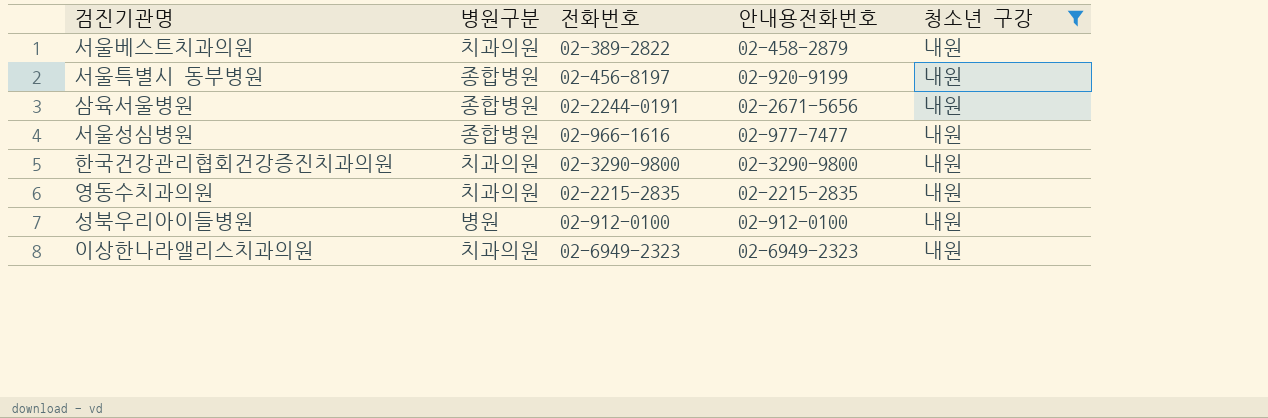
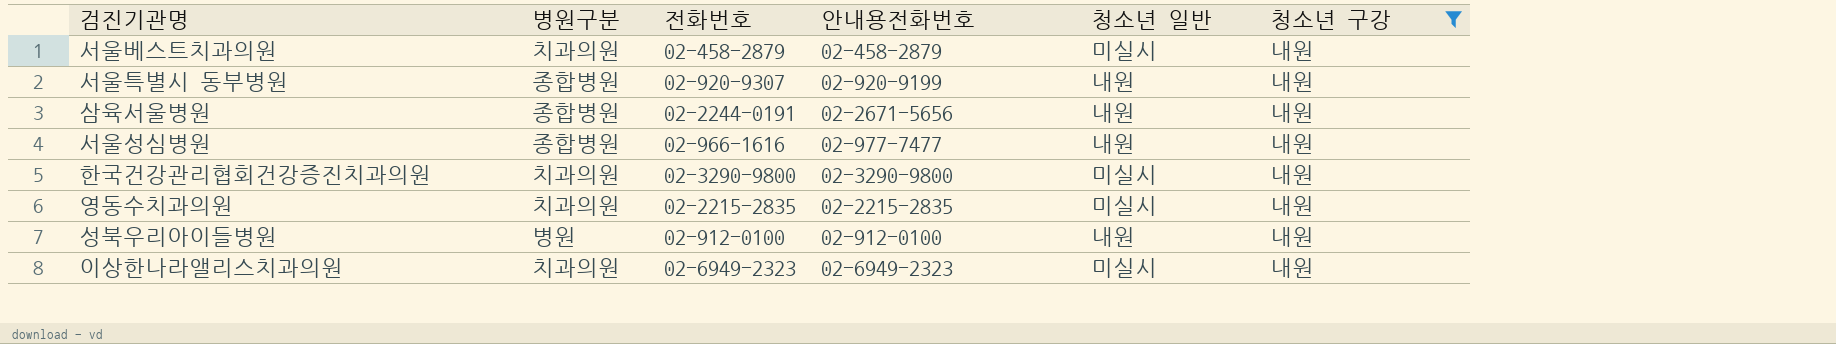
column 청소년 일반 | position: none -> 5
서울베스트치과의원 | 전화번호: 02-389-2822 -> 02-458-2879
서울특별시 동부병원 | 전화번호: 02-456-8197 -> 02-920-9307

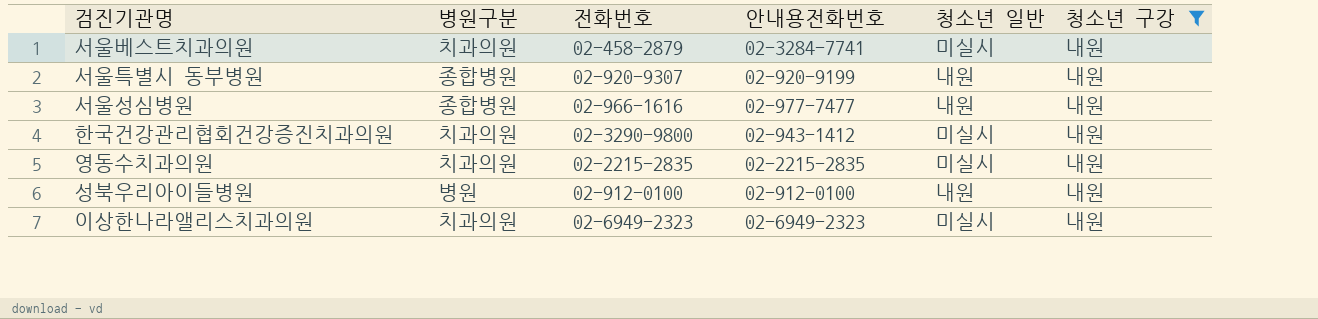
row 삼육서울병원: 종합병원 | 02-2244-0191 | 02-2671-5656 | 내원 | 내원 -> none
서울베스트치과의원 | 안내용전화번호: 02-458-2879 -> 02-3284-7741
한국건강관리협회건강증진치과의원 | 안내용전화번호: 02-3290-9800 -> 02-943-1412

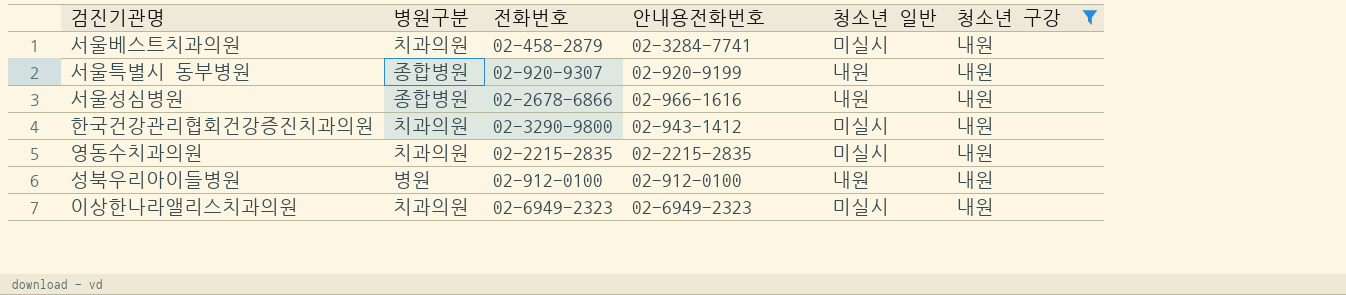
서울성심병원 | 전화번호: 02-966-1616 -> 02-2678-6866
서울성심병원 | 안내용전화번호: 02-977-7477 -> 02-966-1616

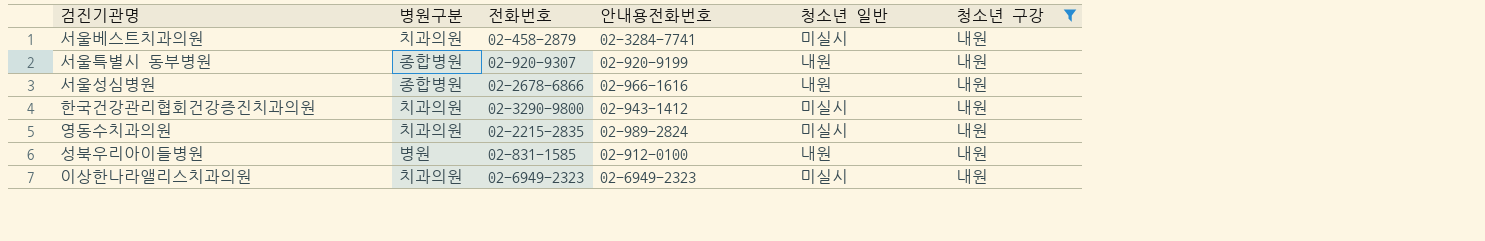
영동수치과의원 | 안내용전화번호: 02-2215-2835 -> 02-989-2824
성북우리아이들병원 | 전화번호: 02-912-0100 -> 02-831-1585

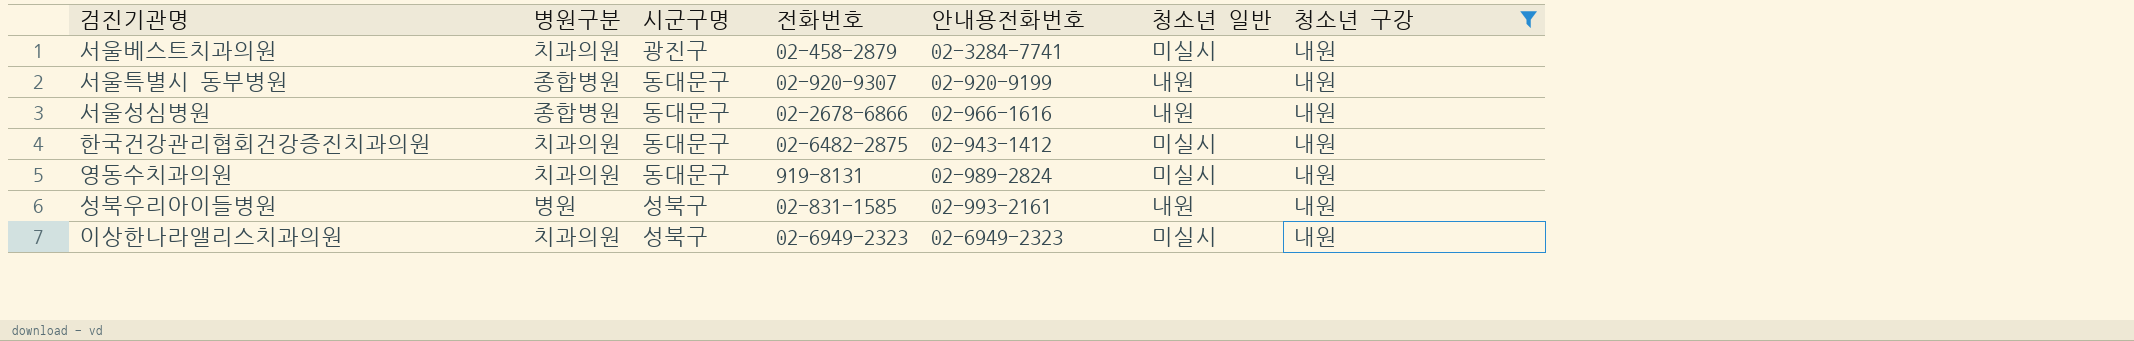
column 시군구명 | position: none -> 3
한국건강관리협회건강증진치과의원 | 전화번호: 02-3290-9800 -> 02-6482-2875
영동수치과의원 | 전화번호: 02-2215-2835 -> 919-8131
성북우리아이들병원 | 안내용전화번호: 02-912-0100 -> 02-993-2161

